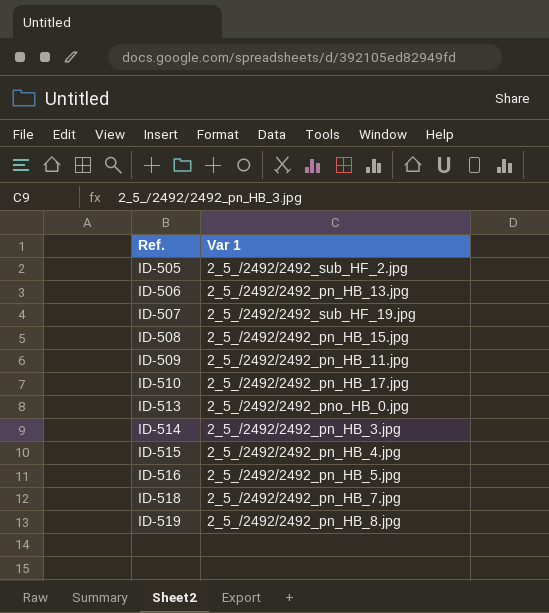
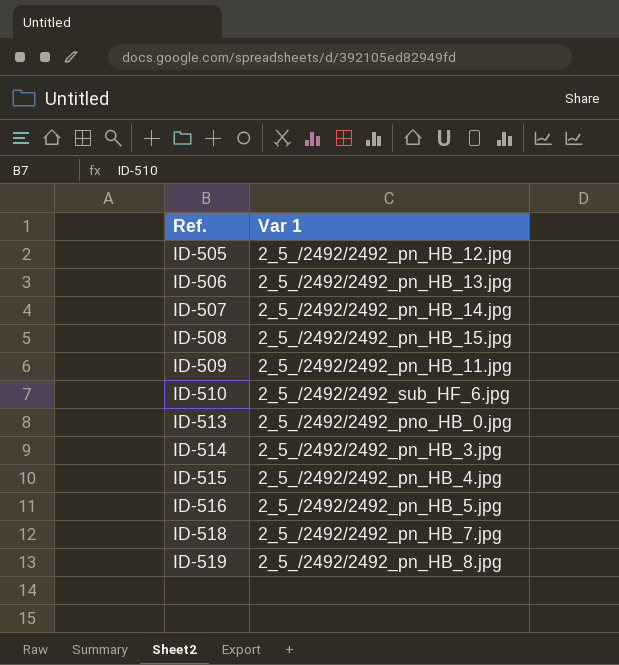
ID-505 | Var 1: 2_5_/2492/2492_sub_HF_2.jpg -> 2_5_/2492/2492_pn_HB_12.jpg
ID-507 | Var 1: 2_5_/2492/2492_sub_HF_19.jpg -> 2_5_/2492/2492_pn_HB_14.jpg
ID-510 | Var 1: 2_5_/2492/2492_pn_HB_17.jpg -> 2_5_/2492/2492_sub_HF_6.jpg

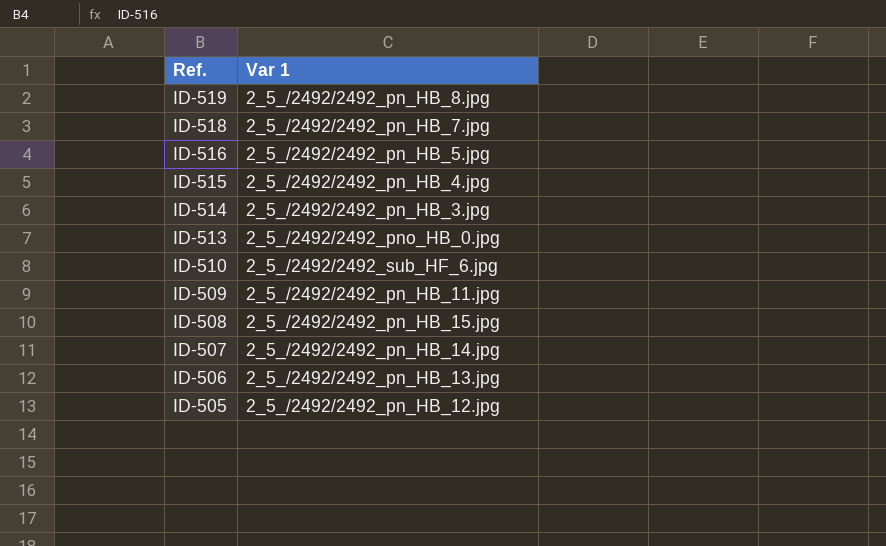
row order: Ref. ascending -> Ref. descending

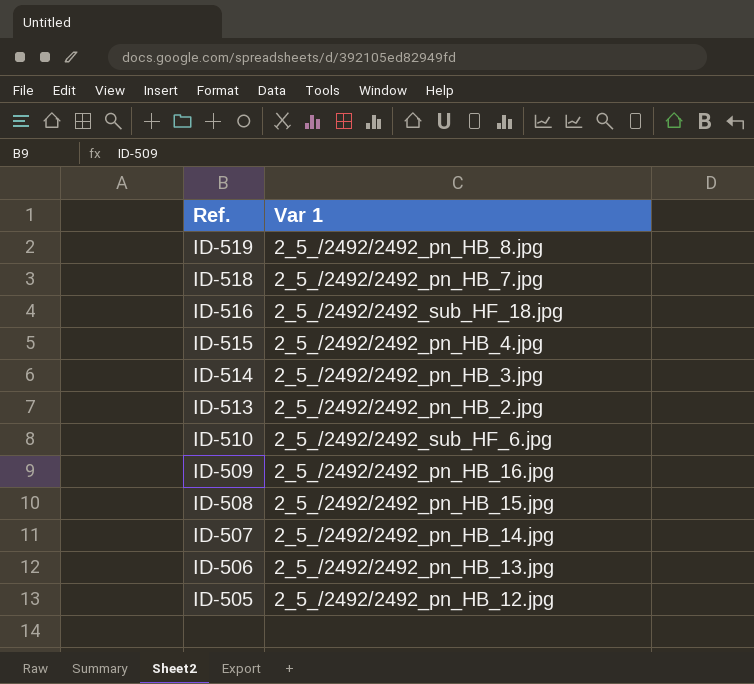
ID-516 | Var 1: 2_5_/2492/2492_pn_HB_5.jpg -> 2_5_/2492/2492_sub_HF_18.jpg
ID-513 | Var 1: 2_5_/2492/2492_pno_HB_0.jpg -> 2_5_/2492/2492_pn_HB_2.jpg
ID-509 | Var 1: 2_5_/2492/2492_pn_HB_11.jpg -> 2_5_/2492/2492_pn_HB_16.jpg

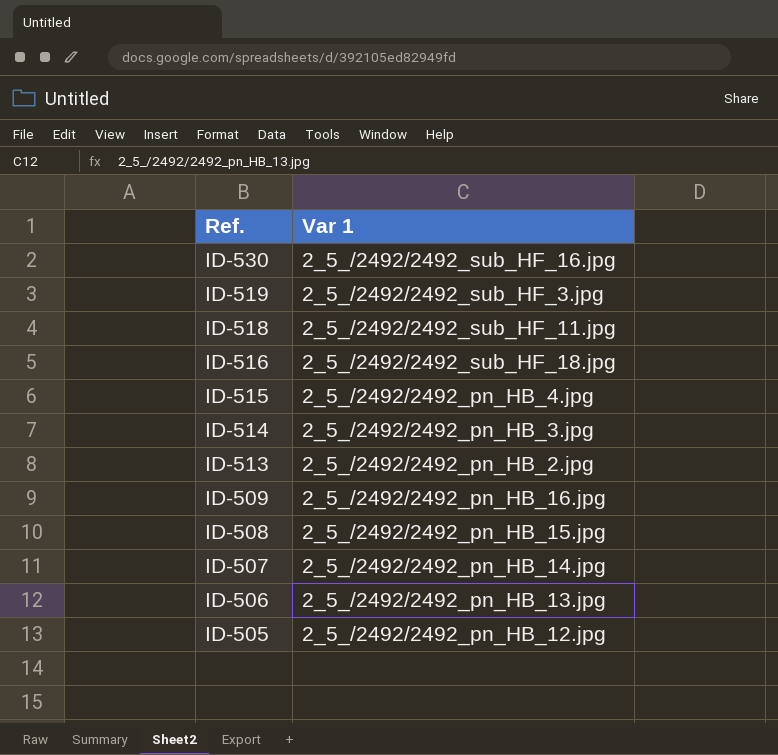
row ID-510: 2_5_/2492/2492_sub_HF_6.jpg -> none
row ID-530: none -> 2_5_/2492/2492_sub_HF_16.jpg
ID-519 | Var 1: 2_5_/2492/2492_pn_HB_8.jpg -> 2_5_/2492/2492_sub_HF_3.jpg
ID-518 | Var 1: 2_5_/2492/2492_pn_HB_7.jpg -> 2_5_/2492/2492_sub_HF_11.jpg

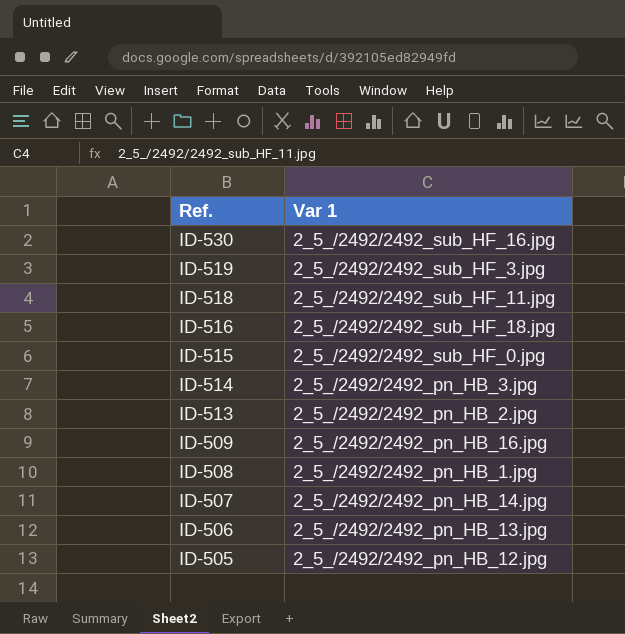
ID-515 | Var 1: 2_5_/2492/2492_pn_HB_4.jpg -> 2_5_/2492/2492_sub_HF_0.jpg
ID-508 | Var 1: 2_5_/2492/2492_pn_HB_15.jpg -> 2_5_/2492/2492_pn_HB_1.jpg

